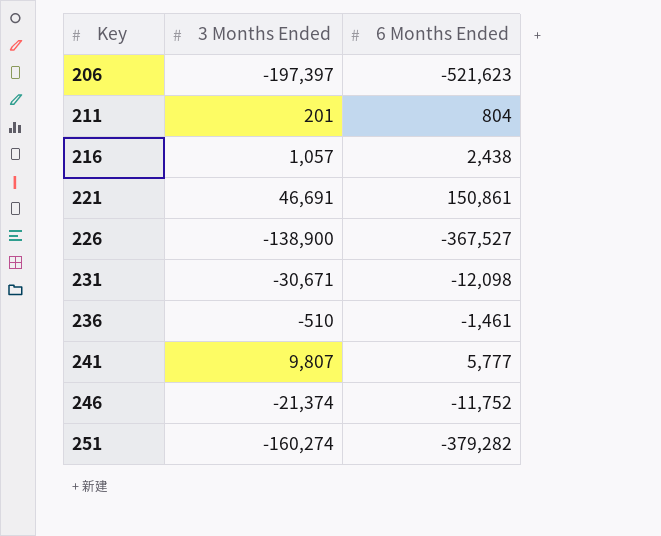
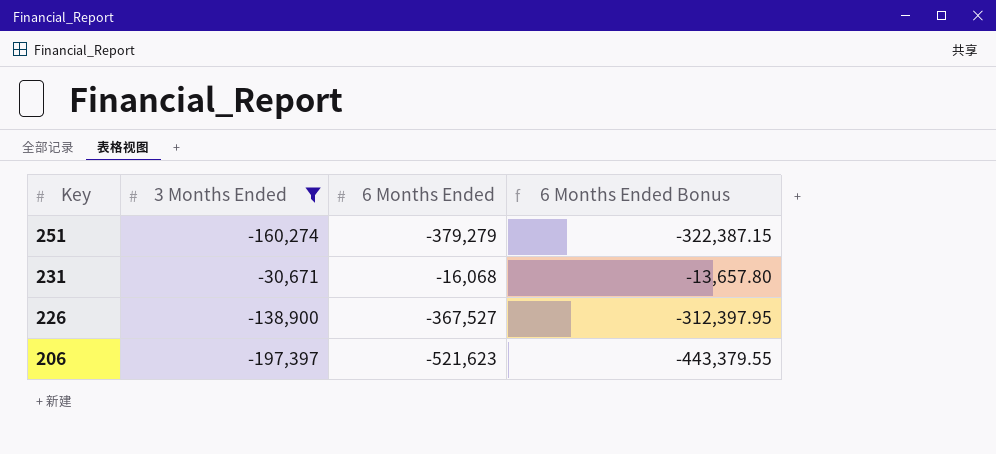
filter: none -> 3 Months Ended <= -30,671
row order: Key ascending -> Key descending
column 6 Months Ended Bonus | formula: none -> [6 Months Ended] * 0.85
251 | 6 Months Ended: -379,282 -> -379,279
231 | 6 Months Ended: -12,098 -> -16,068

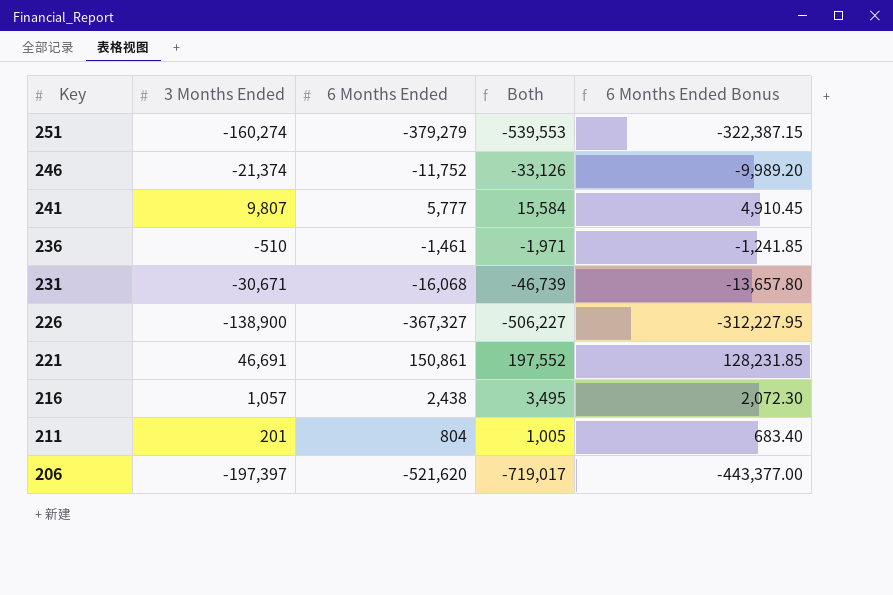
filter: 3 Months Ended <= -30,671 -> none
column Both | formula: none -> [3 Months Ended] + [6 Months Ended]
226 | 6 Months Ended: -367,527 -> -367,327
226 | 6 Months Ended Bonus: -312,397.95 -> -312,227.95
206 | 6 Months Ended: -521,623 -> -521,620
206 | 6 Months Ended Bonus: -443,379.55 -> -443,377.00

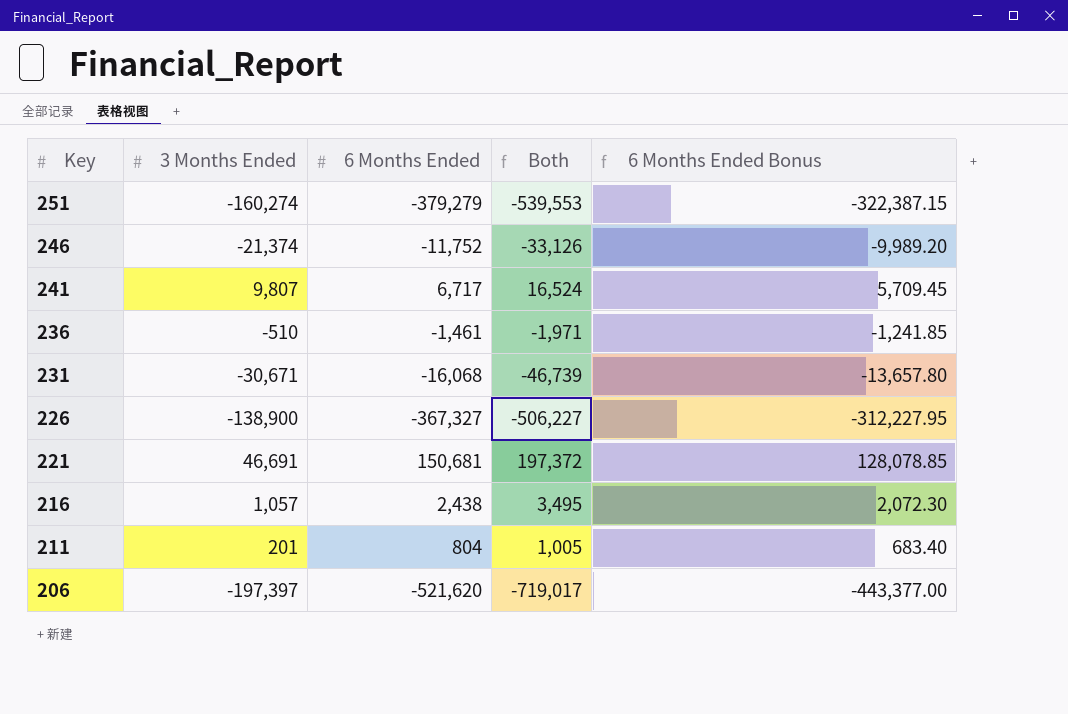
241 | 6 Months Ended: 5,777 -> 6,717
241 | Both: 15,584 -> 16,524
241 | 6 Months Ended Bonus: 4,910.45 -> 5,709.45
221 | 6 Months Ended: 150,861 -> 150,681
221 | Both: 197,552 -> 197,372
221 | 6 Months Ended Bonus: 128,231.85 -> 128,078.85

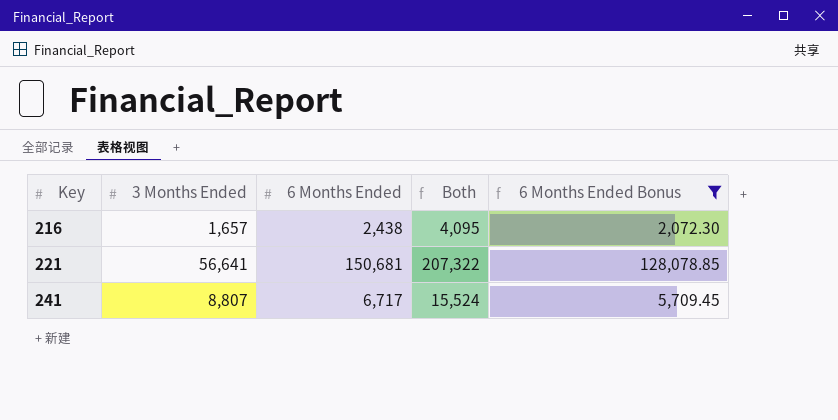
filter: none -> 6 Months Ended Bonus >= 2,072.30
row order: Key descending -> Key ascending
216 | 3 Months Ended: 1,057 -> 1,657
216 | Both: 3,495 -> 4,095
221 | 3 Months Ended: 46,691 -> 56,641
221 | Both: 197,372 -> 207,322
241 | 3 Months Ended: 9,807 -> 8,807
241 | Both: 16,524 -> 15,524

